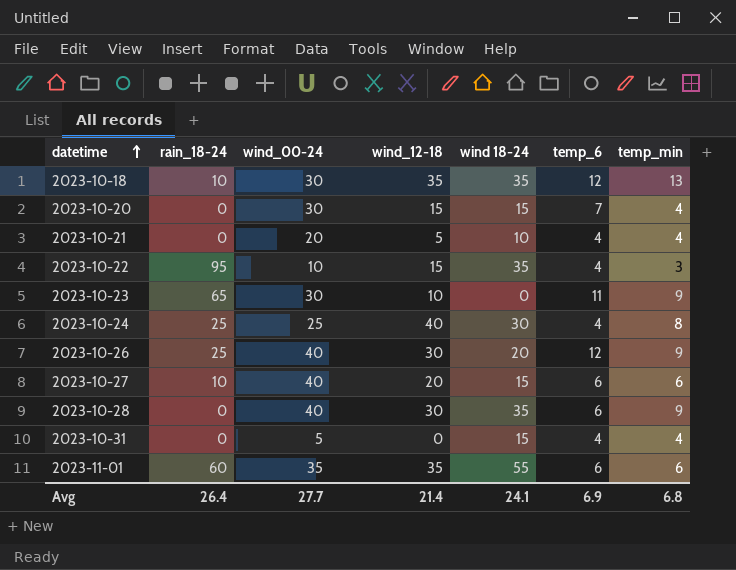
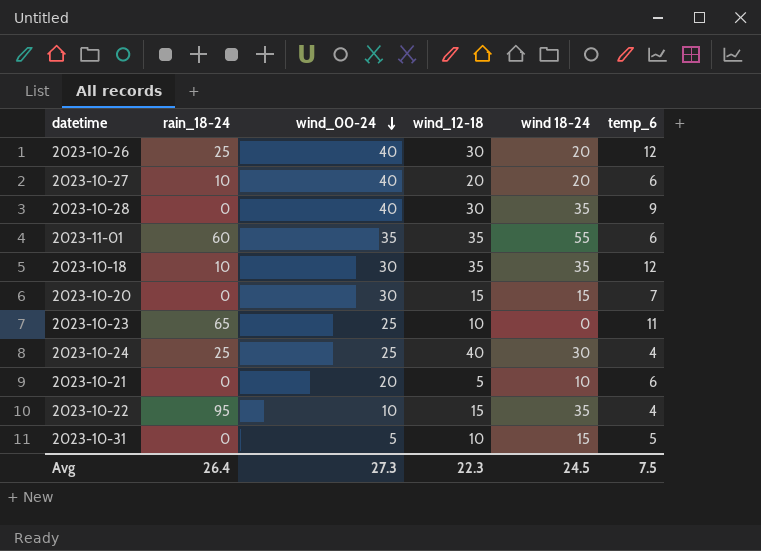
row order: datetime ascending -> wind_00-24 descending
column temp_min | position: 7 -> none
2023-10-27 | wind 18-24: 15 -> 20
2023-10-28 | temp_6: 6 -> 9
2023-10-23 | wind_00-24: 30 -> 25
2023-10-21 | temp_6: 4 -> 6
2023-10-31 | wind_12-18: 0 -> 10
2023-10-31 | temp_6: 4 -> 5
Avg | wind_00-24: 27.7 -> 27.3
Avg | wind_12-18: 21.4 -> 22.3
Avg | wind 18-24: 24.1 -> 24.5
Avg | temp_6: 6.9 -> 7.5

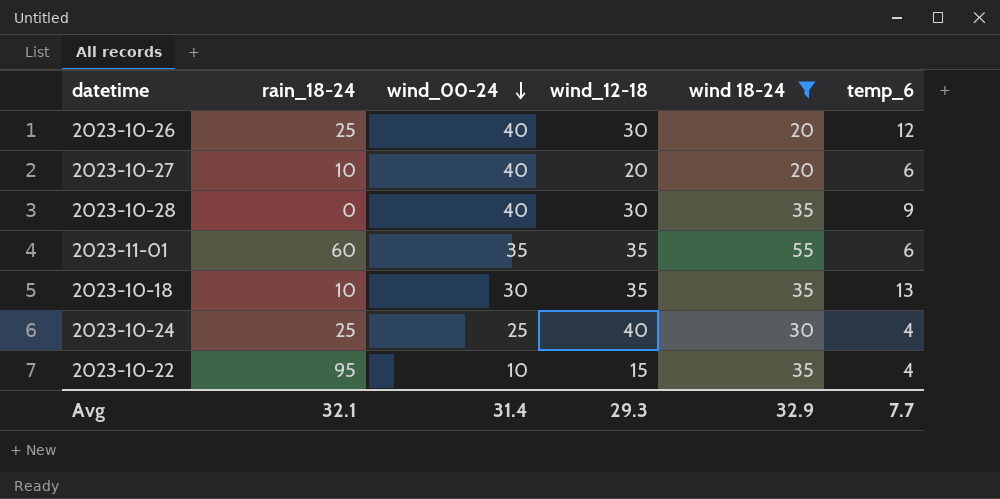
filter: none -> wind 18-24 >= 20
2023-10-18 | temp_6: 12 -> 13
Avg | rain_18-24: 26.4 -> 32.1
Avg | wind_00-24: 27.3 -> 31.4
Avg | wind_12-18: 22.3 -> 29.3
Avg | wind 18-24: 24.5 -> 32.9
Avg | temp_6: 7.5 -> 7.7

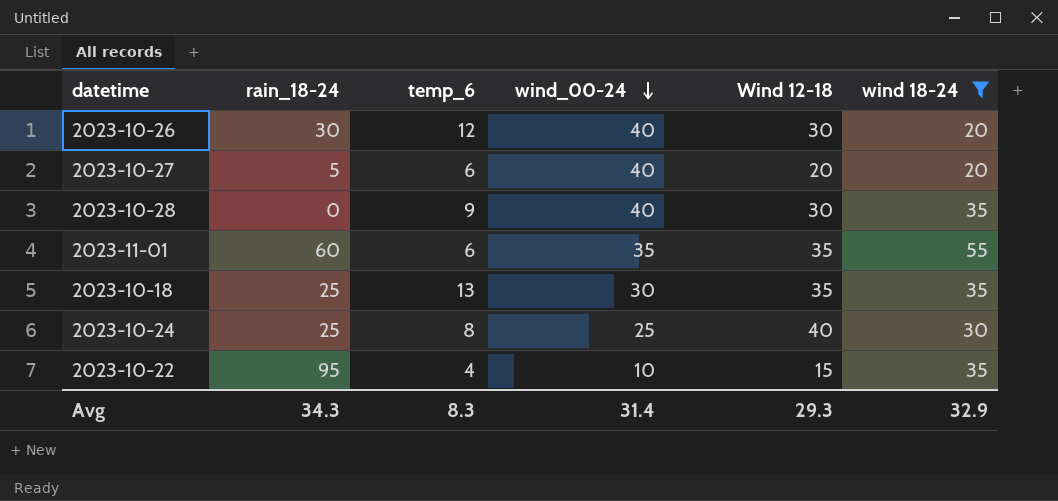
column temp_6 | position: 6 -> 3
column name: wind_12-18 -> Wind 12-18
2023-10-26 | rain_18-24: 25 -> 30
2023-10-27 | rain_18-24: 10 -> 5
2023-10-18 | rain_18-24: 10 -> 25
2023-10-24 | temp_6: 4 -> 8
Avg | rain_18-24: 32.1 -> 34.3
Avg | temp_6: 7.7 -> 8.3

